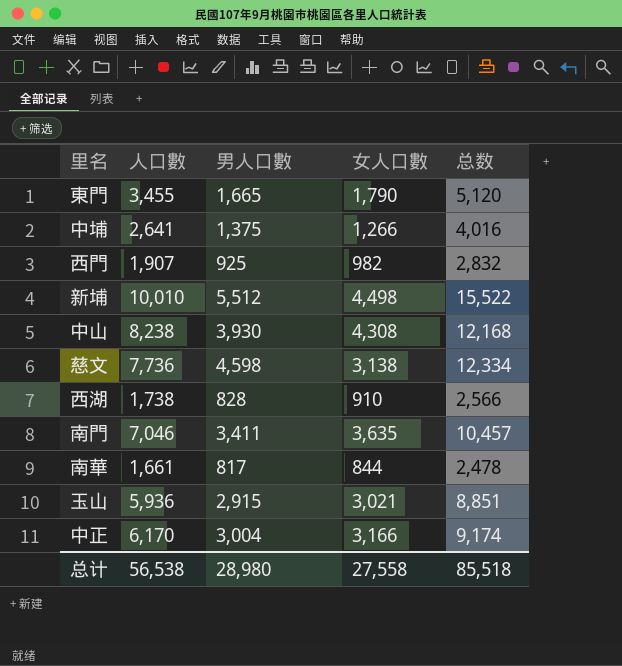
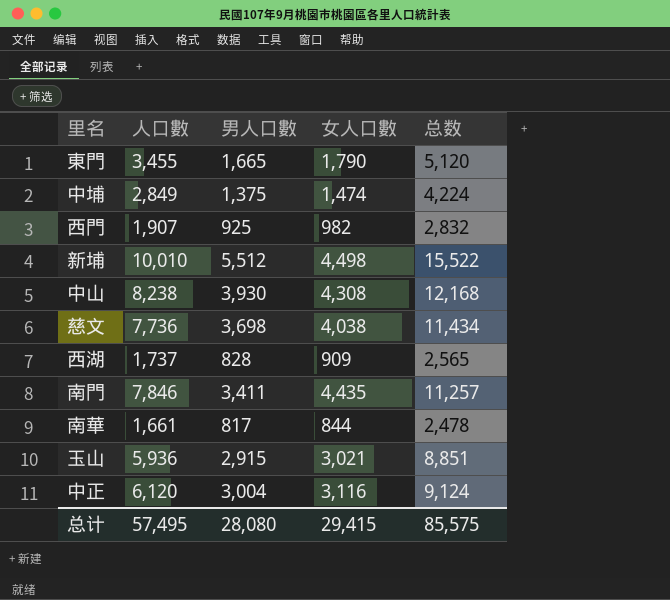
中埔 | 人口數: 2,641 -> 2,849
中埔 | 女人口數: 1,266 -> 1,474
中埔 | 总数: 4,016 -> 4,224
慈文 | 男人口數: 4,598 -> 3,698
慈文 | 女人口數: 3,138 -> 4,038
慈文 | 总数: 12,334 -> 11,434
西湖 | 人口數: 1,738 -> 1,737
西湖 | 女人口數: 910 -> 909
西湖 | 总数: 2,566 -> 2,565
南門 | 人口數: 7,046 -> 7,846
南門 | 女人口數: 3,635 -> 4,435
南門 | 总数: 10,457 -> 11,257
中正 | 人口數: 6,170 -> 6,120
中正 | 女人口數: 3,166 -> 3,116
中正 | 总数: 9,174 -> 9,124
总计 | 人口數: 56,538 -> 57,495
总计 | 男人口數: 28,980 -> 28,080
总计 | 女人口數: 27,558 -> 29,415
总计 | 总数: 85,518 -> 85,575

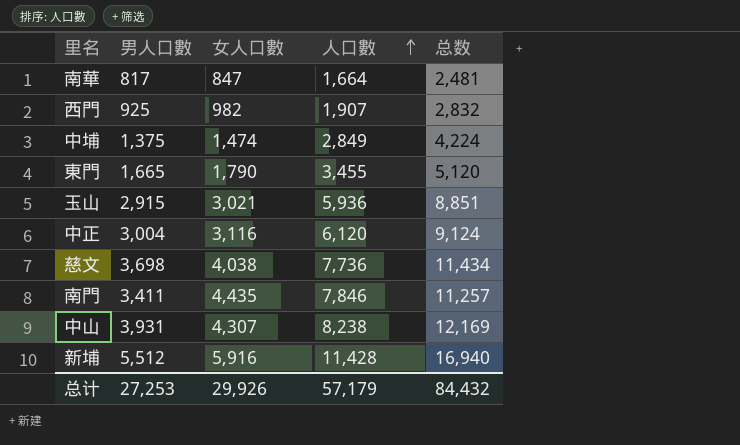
row order: none -> 人口數 ascending
column 人口數 | position: 2 -> 4
row 西湖: 1,737 | 828 | 909 | 2,565 -> none
南華 | 女人口數: 844 -> 847
南華 | 人口數: 1,661 -> 1,664
南華 | 总数: 2,478 -> 2,481
中山 | 男人口數: 3,930 -> 3,931
中山 | 女人口數: 4,308 -> 4,307
中山 | 总数: 12,168 -> 12,169
新埔 | 女人口數: 4,498 -> 5,916
新埔 | 人口數: 10,010 -> 11,428
新埔 | 总数: 15,522 -> 16,940
总计 | 男人口數: 28,080 -> 27,253
总计 | 女人口數: 29,415 -> 29,926
总计 | 人口數: 57,495 -> 57,179
总计 | 总数: 85,575 -> 84,432

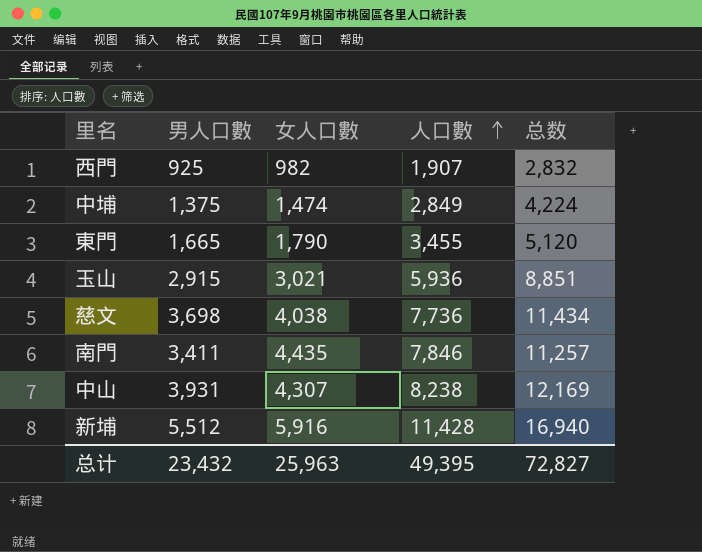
row 南華: 817 | 847 | 1,664 | 2,481 -> none
row 中正: 3,004 | 3,116 | 6,120 | 9,124 -> none
总计 | 男人口數: 27,253 -> 23,432
总计 | 女人口數: 29,926 -> 25,963
总计 | 人口數: 57,179 -> 49,395
总计 | 总数: 84,432 -> 72,827

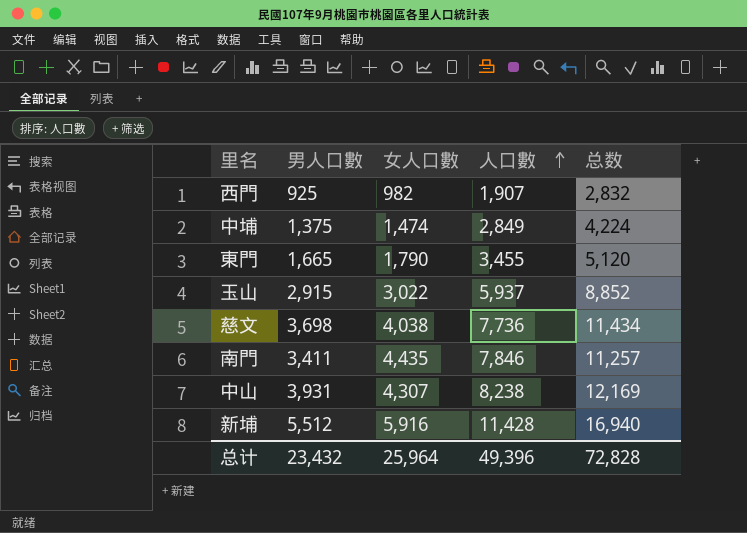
玉山 | 女人口數: 3,021 -> 3,022
玉山 | 人口數: 5,936 -> 5,937
玉山 | 总数: 8,851 -> 8,852
总计 | 女人口數: 25,963 -> 25,964
总计 | 人口數: 49,395 -> 49,396
总计 | 总数: 72,827 -> 72,828

